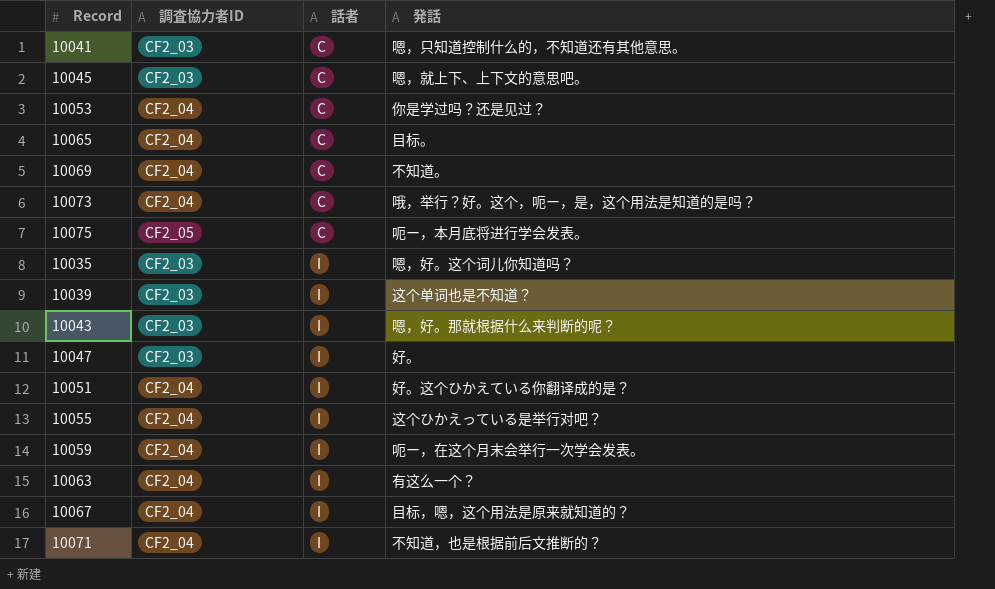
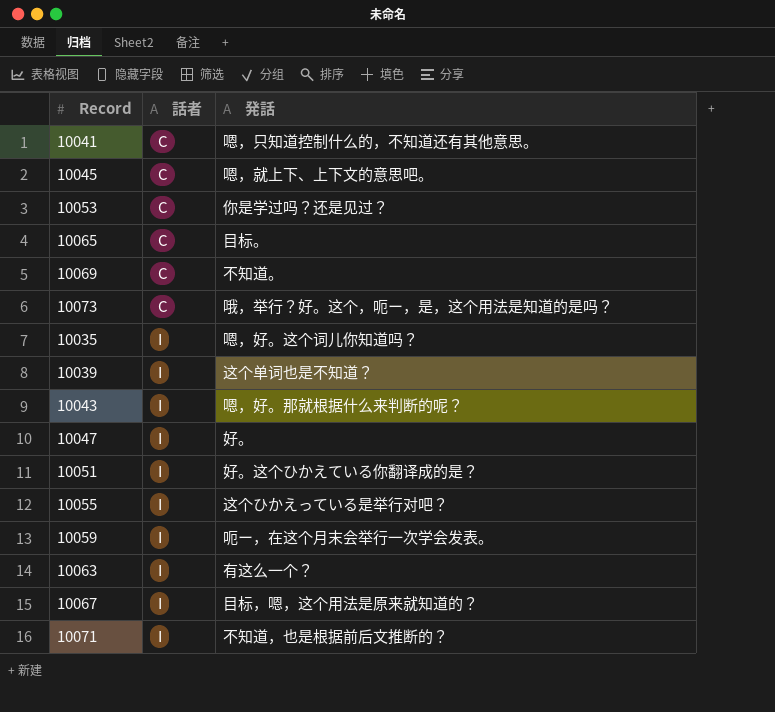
column 調査協力者ID | position: 2 -> none
row 10075: CF2_05 | C | 呃ー，本月底将进行学会发表。 -> none

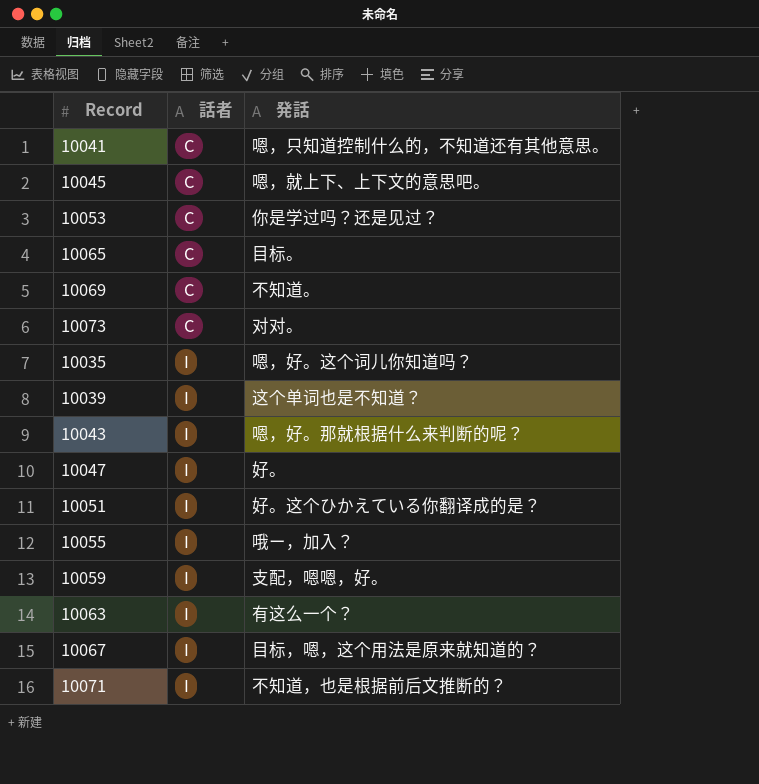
10073 | 発話: 哦，举行？好。这个，呃ー，是，这个用法是知道的是吗？ -> 对对。
10055 | 発話: 这个ひかえっている是举行对吧？ -> 哦ー，加入？
10059 | 発話: 呃ー，在这个月末会举行一次学会发表。 -> 支配，嗯嗯，好。

